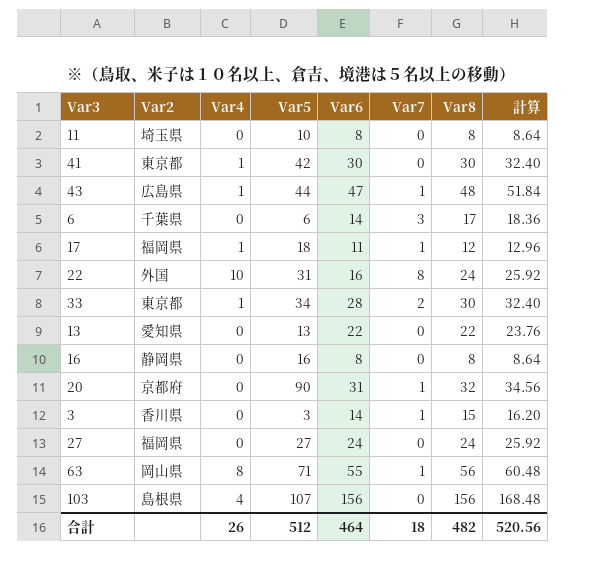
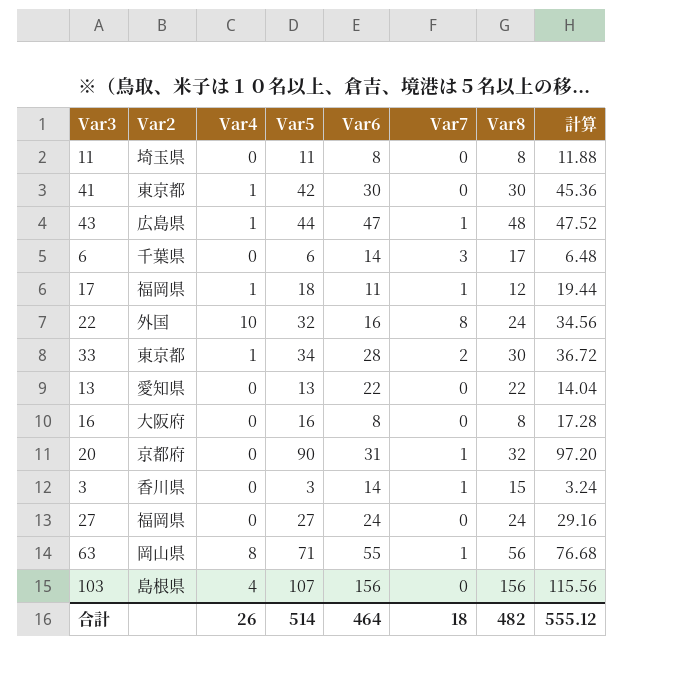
column 計算 | formula: [Var8] * 1.08 -> [Var5] * 1.08
11 | Var5: 10 -> 11
22 | Var5: 31 -> 32
16 | Var2: 静岡県 -> 大阪府
合計 | Var5: 512 -> 514
合計 | 計算: 520.56 -> 555.12

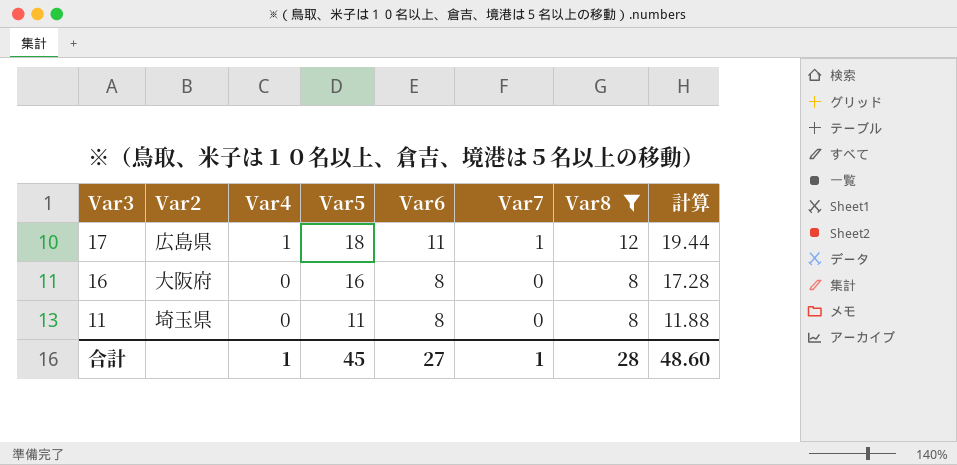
filter: none -> Var8 <= 12
row order: none -> Var3 descending
17 | Var2: 福岡県 -> 広島県
合計 | Var4: 26 -> 1
合計 | Var5: 514 -> 45
合計 | Var6: 464 -> 27
合計 | Var7: 18 -> 1
合計 | Var8: 482 -> 28
合計 | 計算: 555.12 -> 48.60

